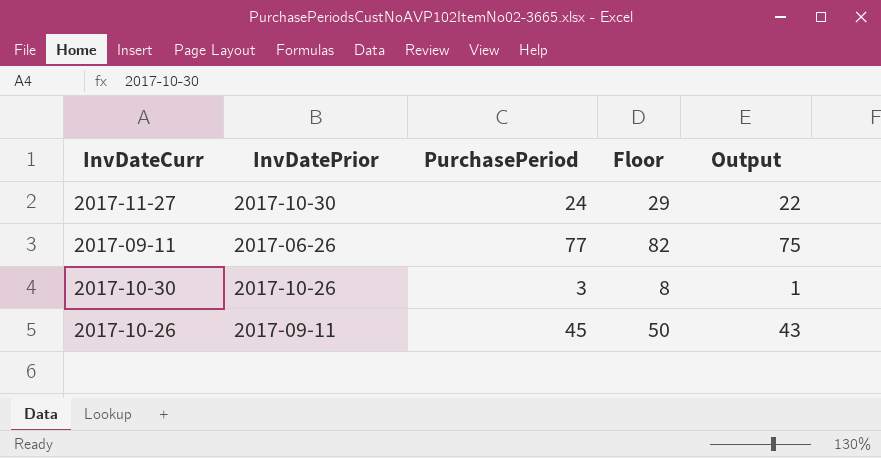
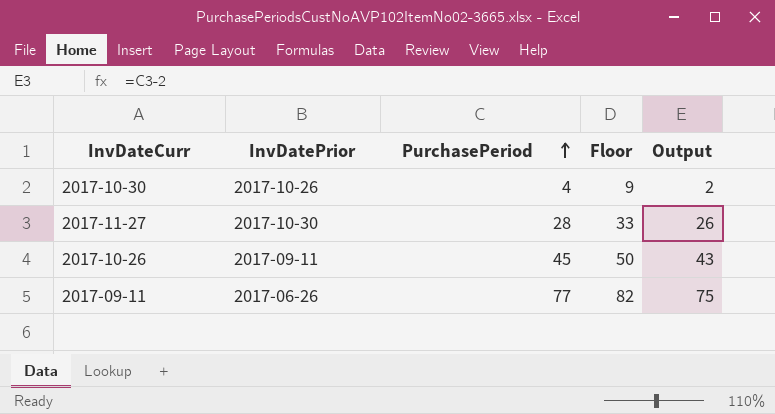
row order: none -> PurchasePeriod ascending
2017-10-30 | PurchasePeriod: 3 -> 4
2017-10-30 | Floor: 8 -> 9
2017-10-30 | Output: 1 -> 2
2017-11-27 | PurchasePeriod: 24 -> 28
2017-11-27 | Floor: 29 -> 33
2017-11-27 | Output: 22 -> 26

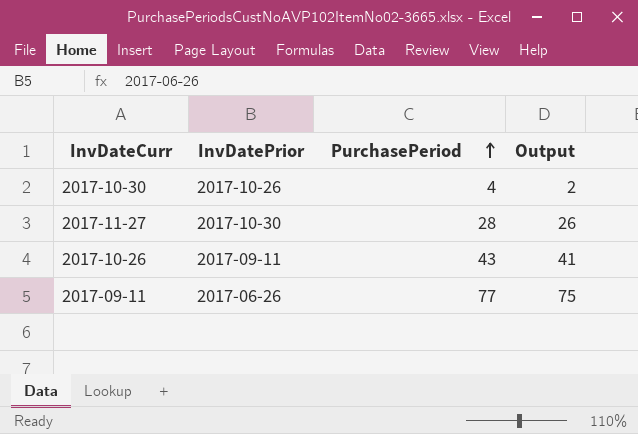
column Floor | formula: [PurchasePeriod] + 5 -> none
2017-10-26 | PurchasePeriod: 45 -> 43
2017-10-26 | Output: 43 -> 41

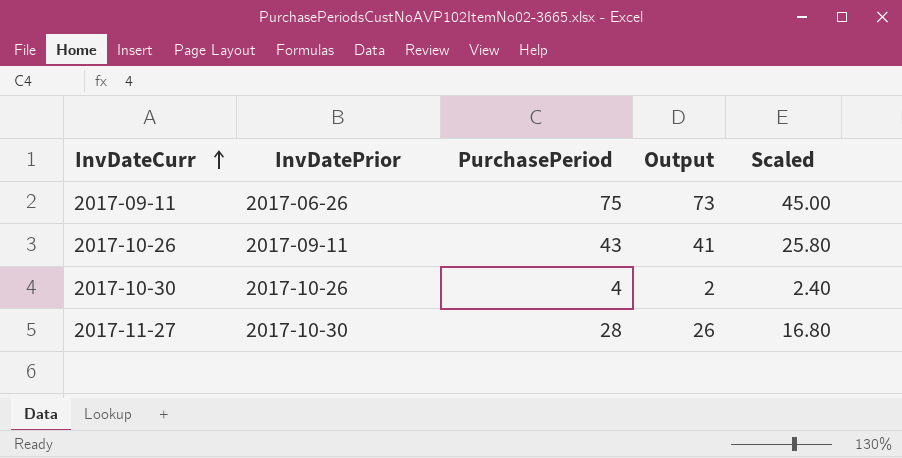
row order: PurchasePeriod ascending -> InvDateCurr ascending
column Scaled | formula: none -> [PurchasePeriod] * 0.6
2017-09-11 | PurchasePeriod: 77 -> 75
2017-09-11 | Output: 75 -> 73

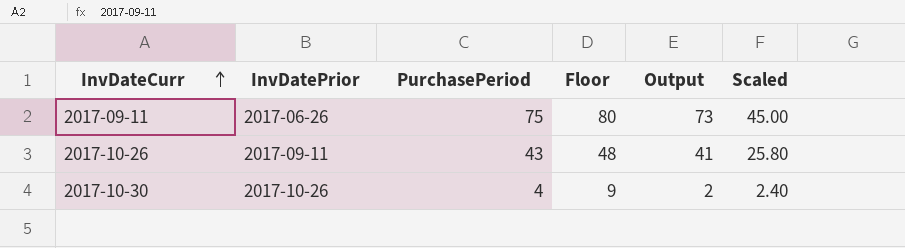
column Floor | formula: none -> [PurchasePeriod] + 5
row 2017-11-27: 2017-10-30 | 28 | 26 | 16.80 -> none

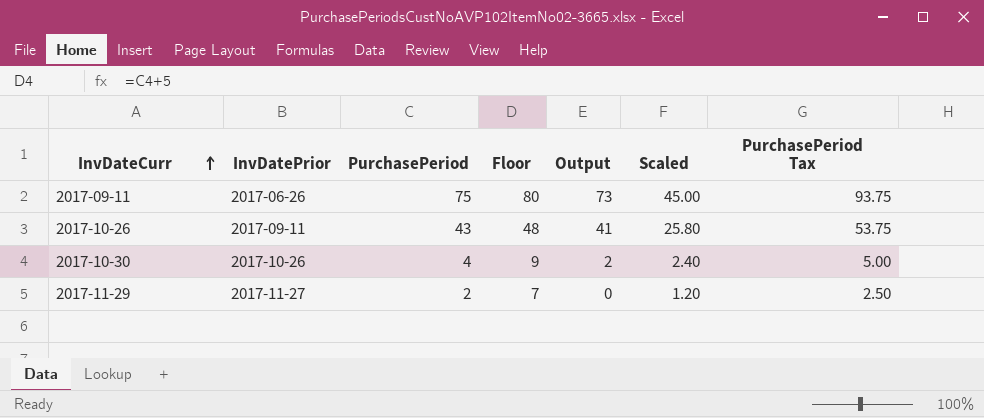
column PurchasePeriod Tax | formula: none -> [PurchasePeriod] * 1.25
row 2017-11-29: none -> 2017-11-27 | 2 | 7 | 0 | 1.20 | 2.50

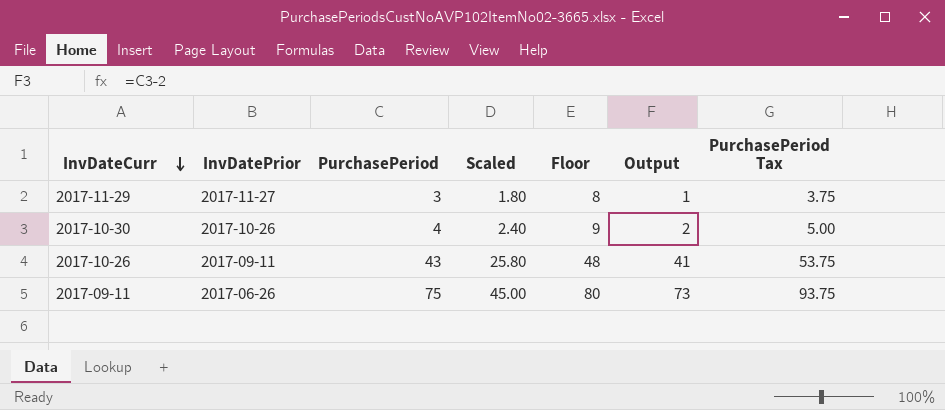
row order: InvDateCurr ascending -> InvDateCurr descending
column Scaled | position: 6 -> 4
2017-11-29 | PurchasePeriod: 2 -> 3
2017-11-29 | Scaled: 1.20 -> 1.80
2017-11-29 | Floor: 7 -> 8
2017-11-29 | Output: 0 -> 1
2017-11-29 | PurchasePeriod Tax: 2.50 -> 3.75

